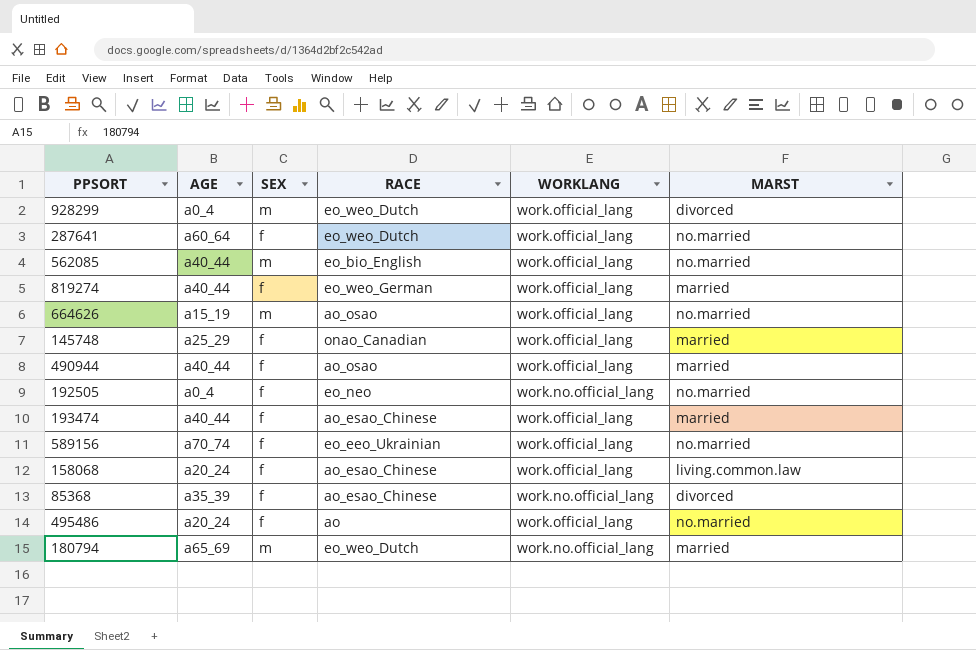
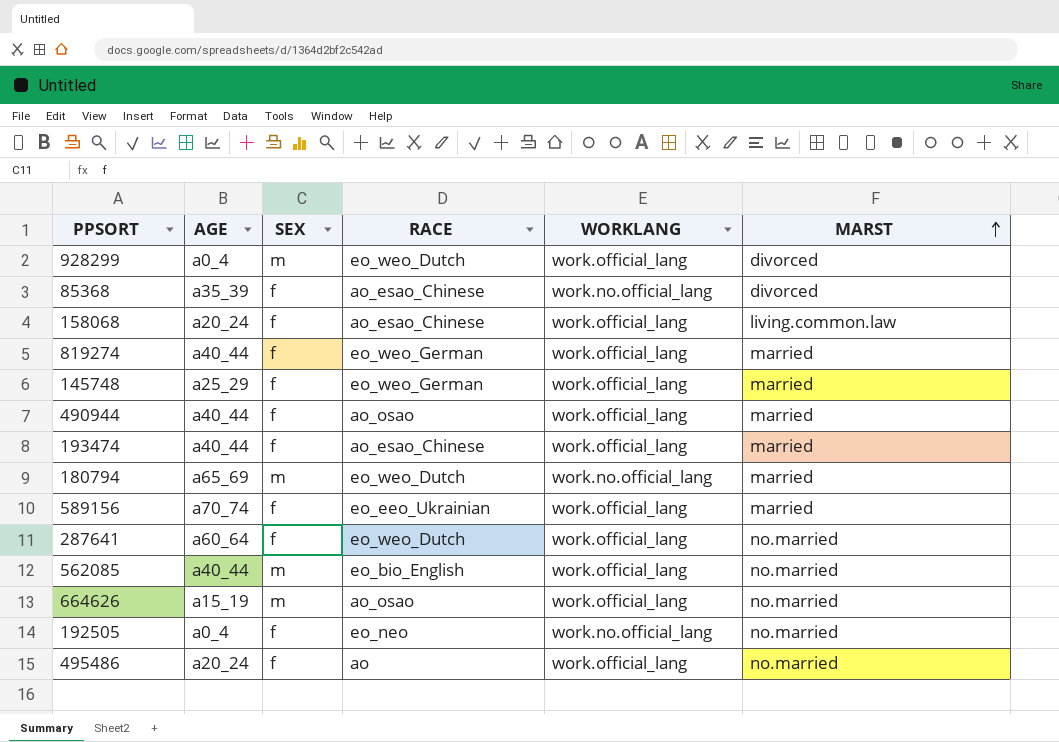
row order: none -> MARST ascending
145748 | RACE: onao_Canadian -> eo_weo_German
589156 | MARST: no.married -> married

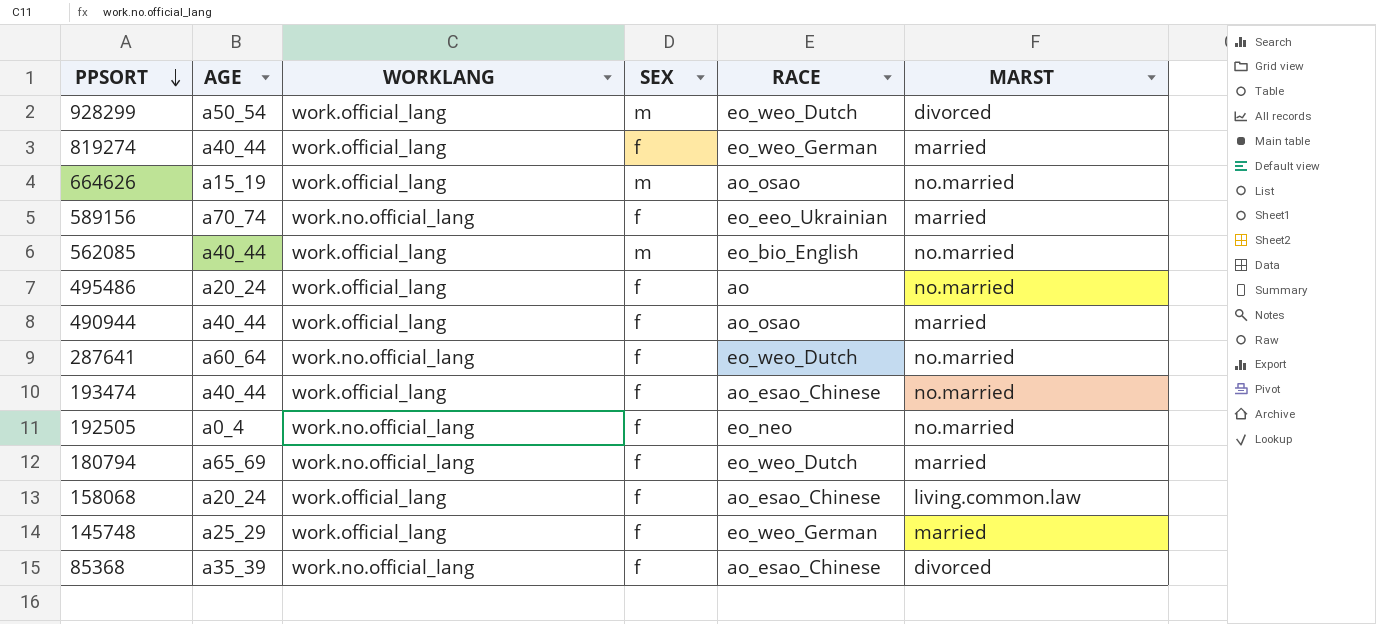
row order: MARST ascending -> PPSORT descending
column WORKLANG | position: 5 -> 3
928299 | AGE: a0_4 -> a50_54
589156 | WORKLANG: work.official_lang -> work.no.official_lang
287641 | WORKLANG: work.official_lang -> work.no.official_lang
193474 | MARST: married -> no.married
180794 | SEX: m -> f

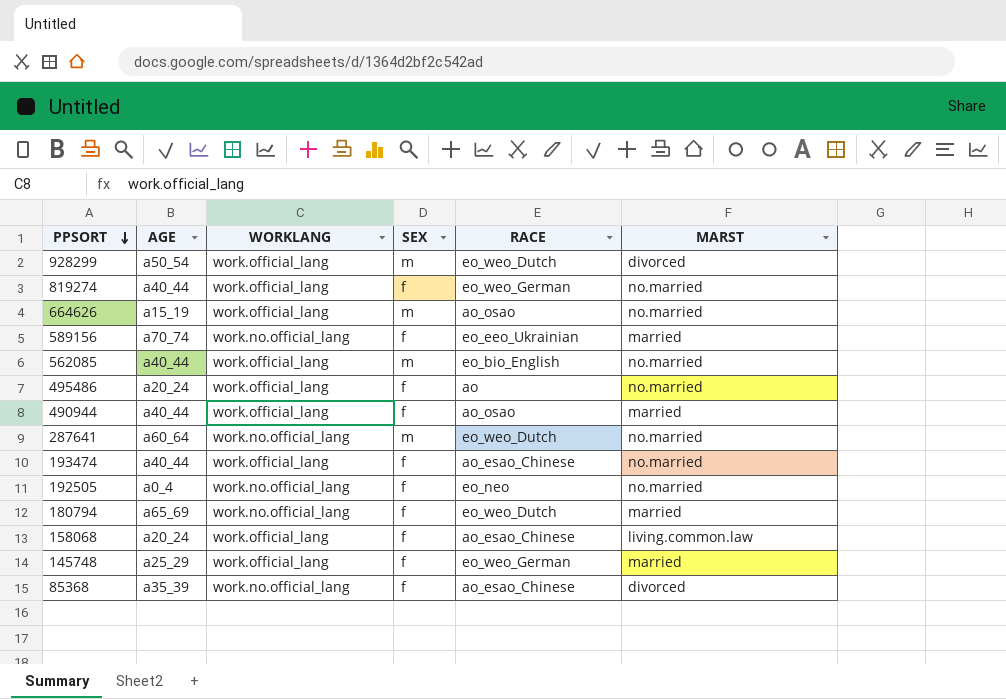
819274 | MARST: married -> no.married
287641 | SEX: f -> m

